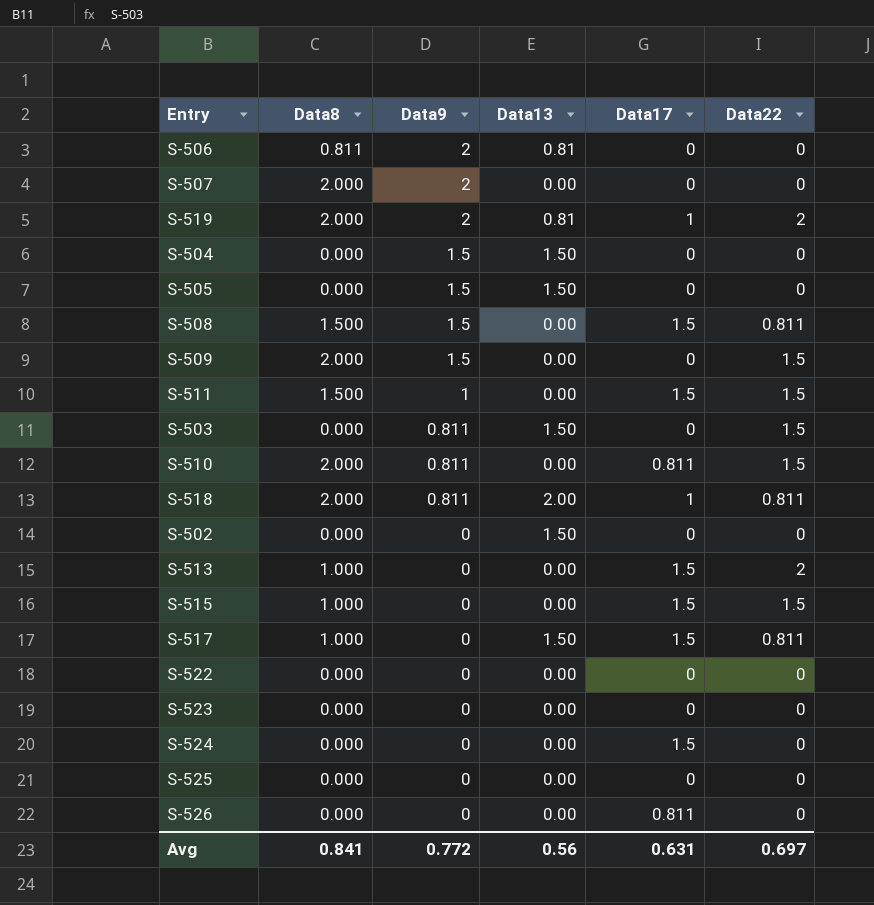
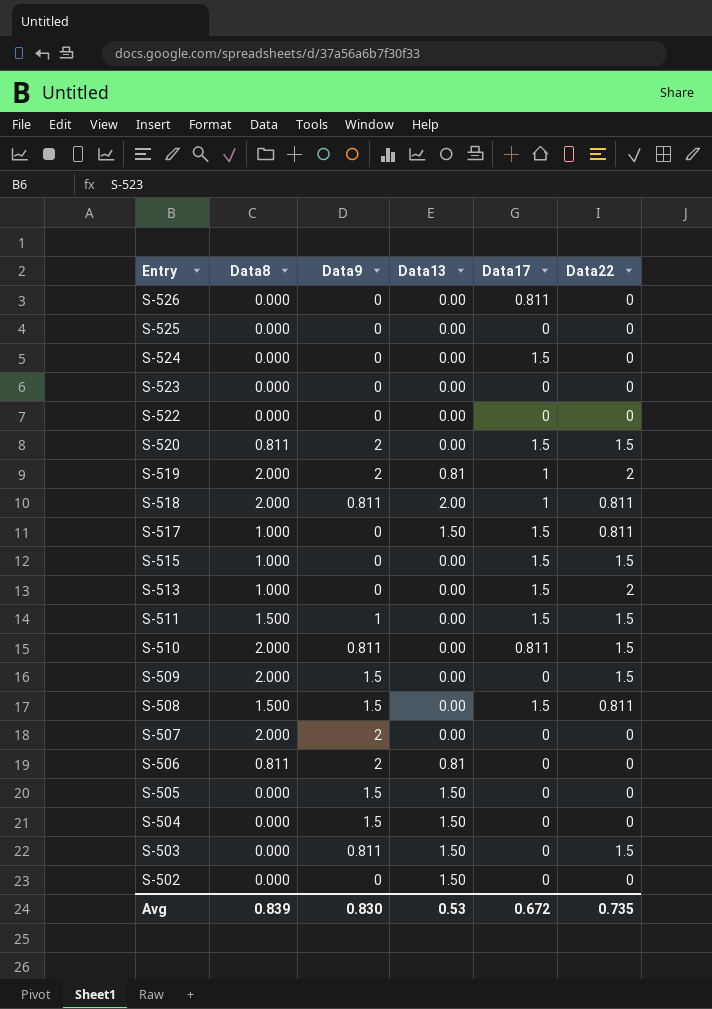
row order: Data9 descending -> Entry descending
row S-520: none -> 0.811 | 2 | 0.00 | 1.5 | 1.5
Avg | Data8: 0.841 -> 0.839
Avg | Data9: 0.772 -> 0.830
Avg | Data13: 0.56 -> 0.53
Avg | Data17: 0.631 -> 0.672
Avg | Data22: 0.697 -> 0.735

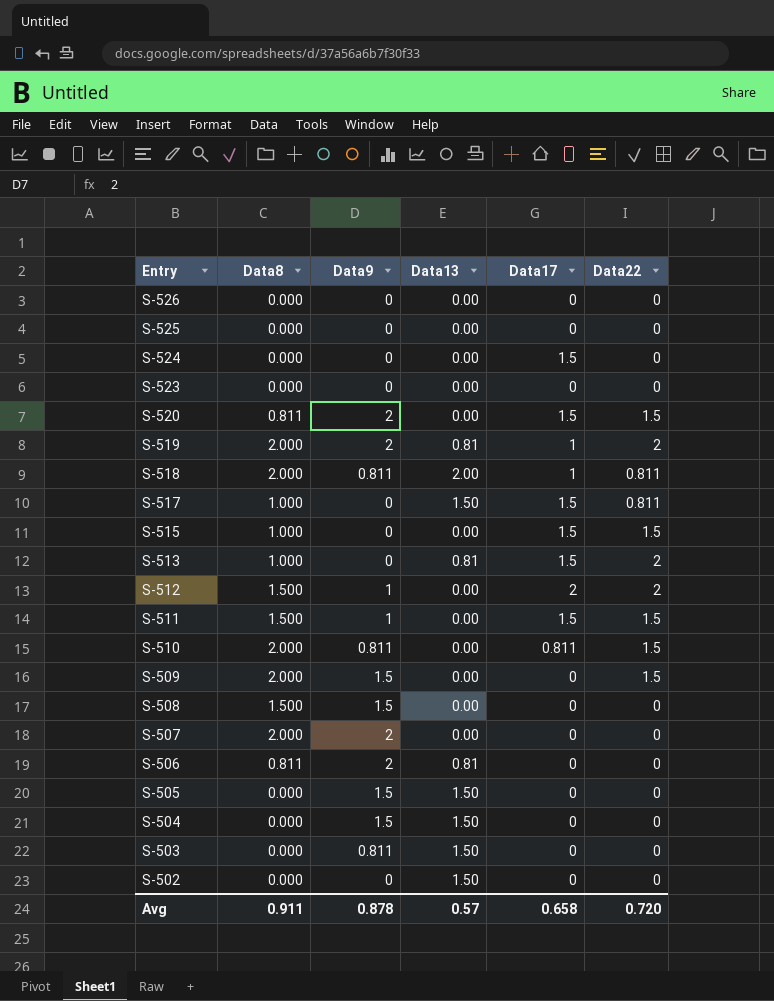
row S-522: 0.000 | 0 | 0.00 | 0 | 0 -> none
S-526 | Data17: 0.811 -> 0
S-513 | Data13: 0.00 -> 0.81
row S-512: none -> 1.500 | 1 | 0.00 | 2 | 2
S-508 | Data17: 1.5 -> 0
S-508 | Data22: 0.811 -> 0
S-503 | Data22: 1.5 -> 0
Avg | Data8: 0.839 -> 0.911
Avg | Data9: 0.830 -> 0.878
Avg | Data13: 0.53 -> 0.57
Avg | Data17: 0.672 -> 0.658
Avg | Data22: 0.735 -> 0.720

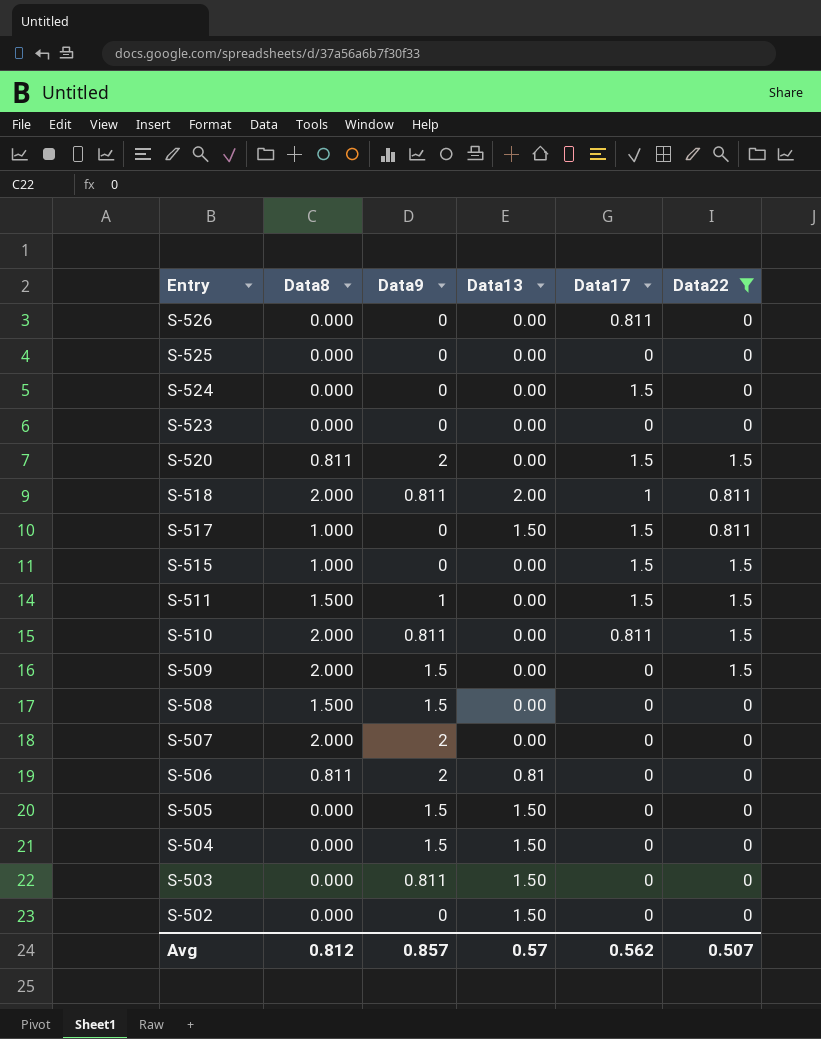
filter: none -> Data22 != 2
S-526 | Data17: 0 -> 0.811
Avg | Data8: 0.911 -> 0.812
Avg | Data9: 0.878 -> 0.857
Avg | Data17: 0.658 -> 0.562
Avg | Data22: 0.720 -> 0.507

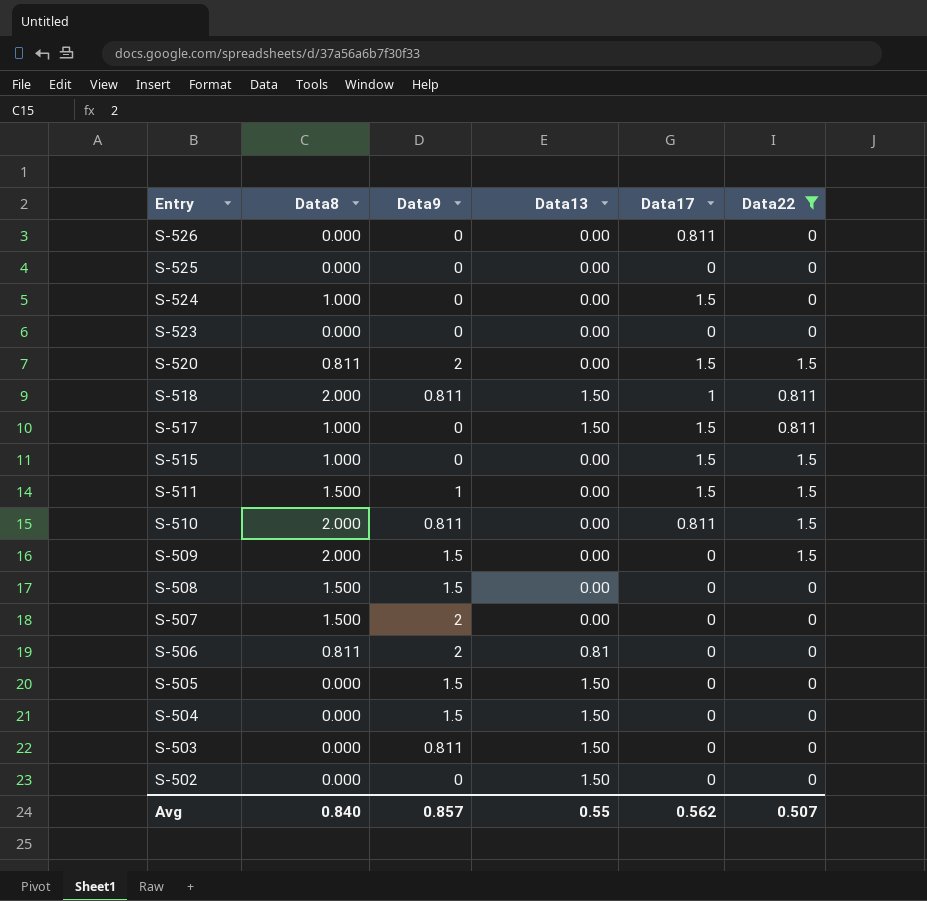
S-524 | Data8: 0.000 -> 1.000
S-518 | Data13: 2.00 -> 1.50
S-507 | Data8: 2.000 -> 1.500
Avg | Data8: 0.812 -> 0.840
Avg | Data13: 0.57 -> 0.55

